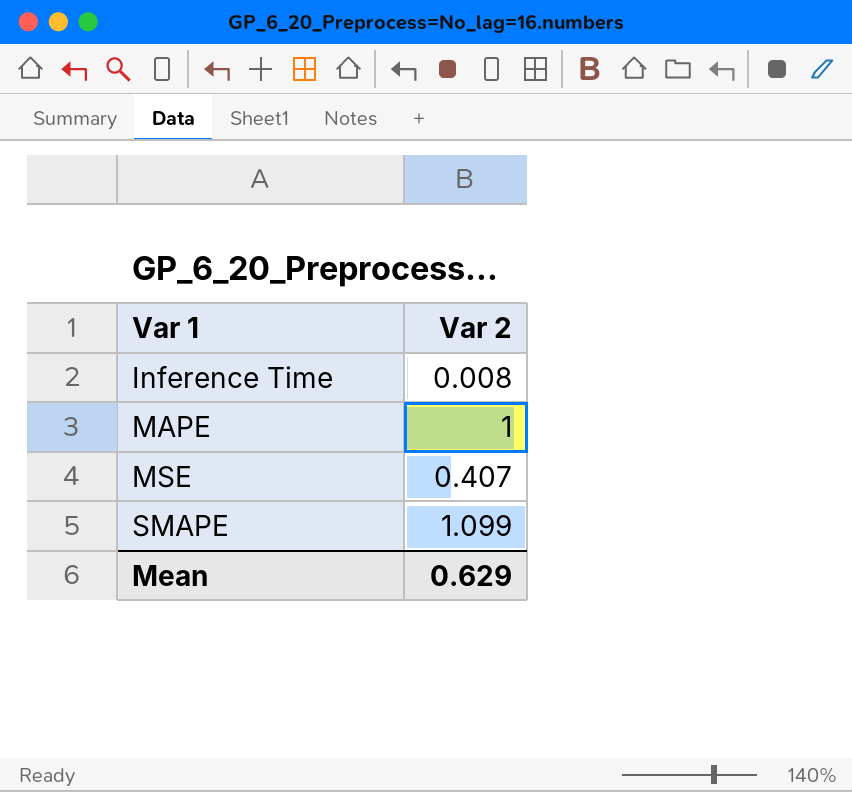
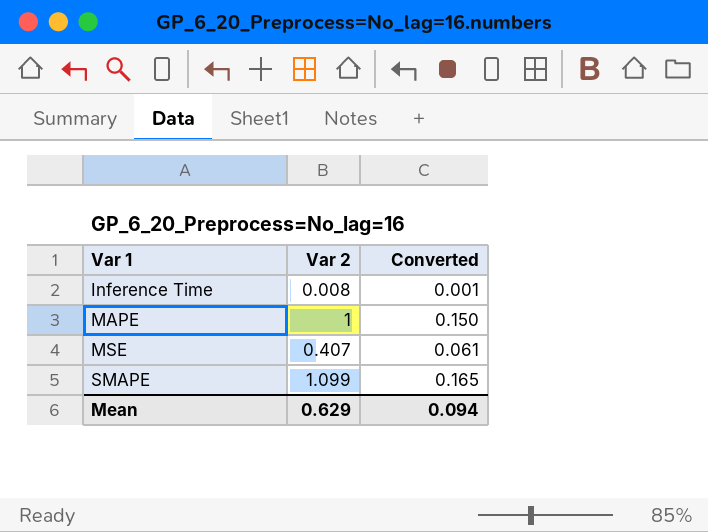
column Converted | formula: none -> [Var 2] * 0.15

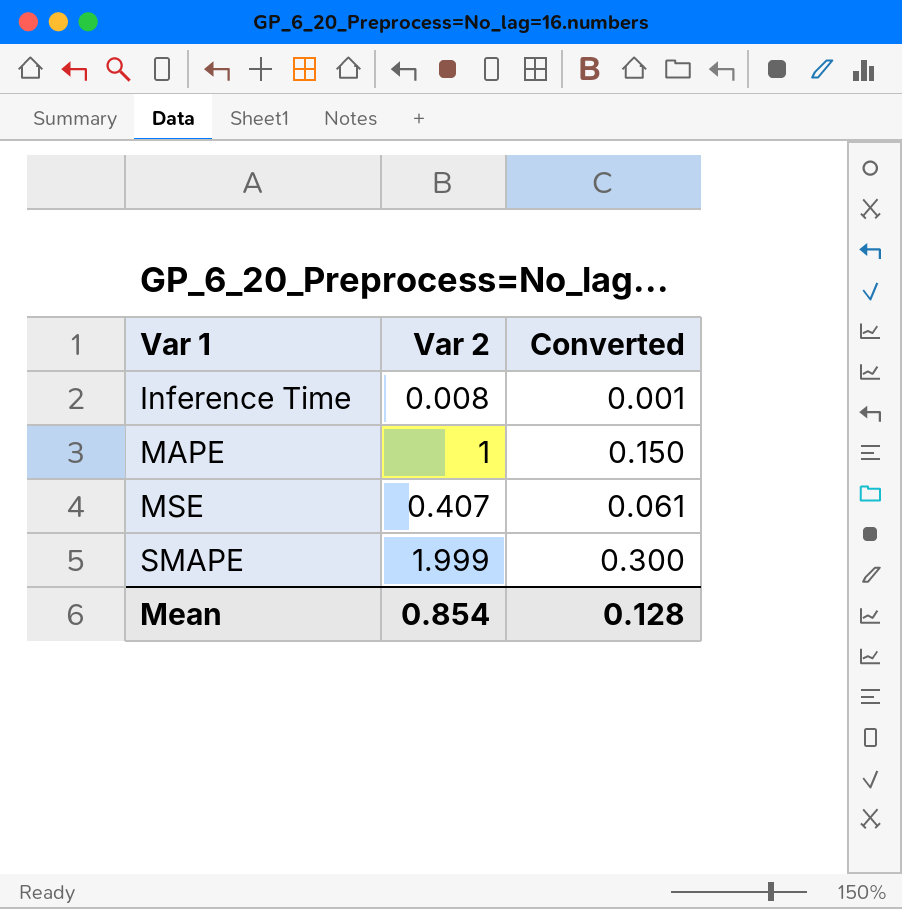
SMAPE | Var 2: 1.099 -> 1.999
SMAPE | Converted: 0.165 -> 0.300
Mean | Var 2: 0.629 -> 0.854
Mean | Converted: 0.094 -> 0.128

